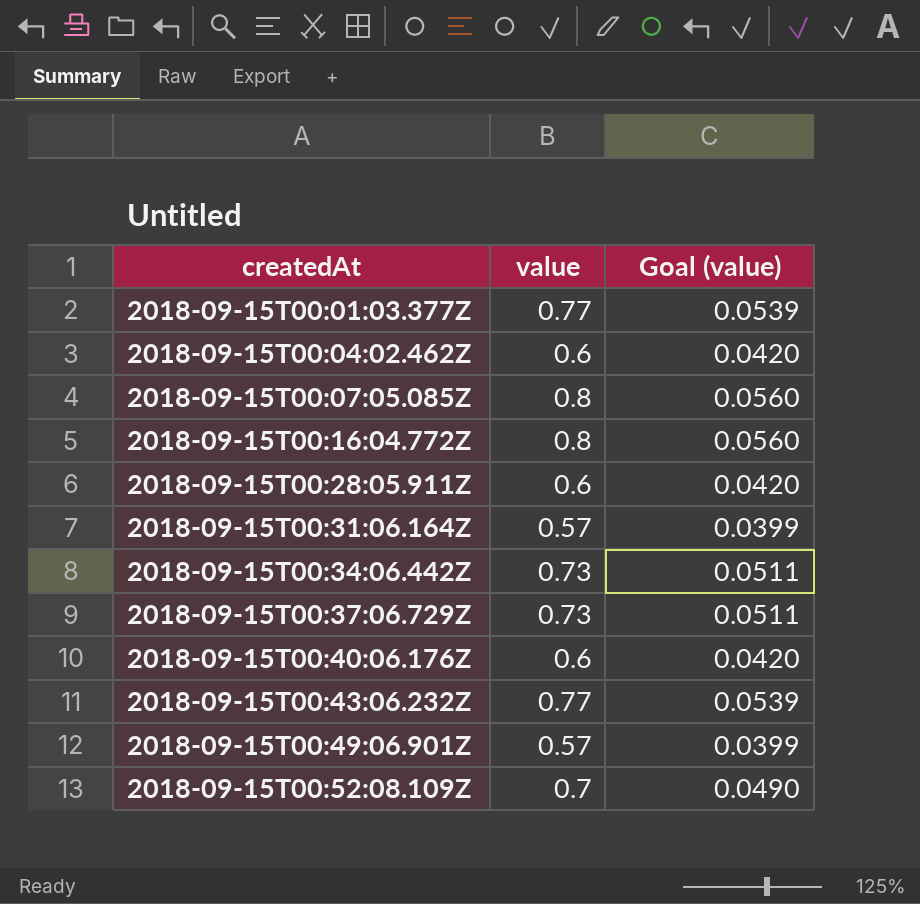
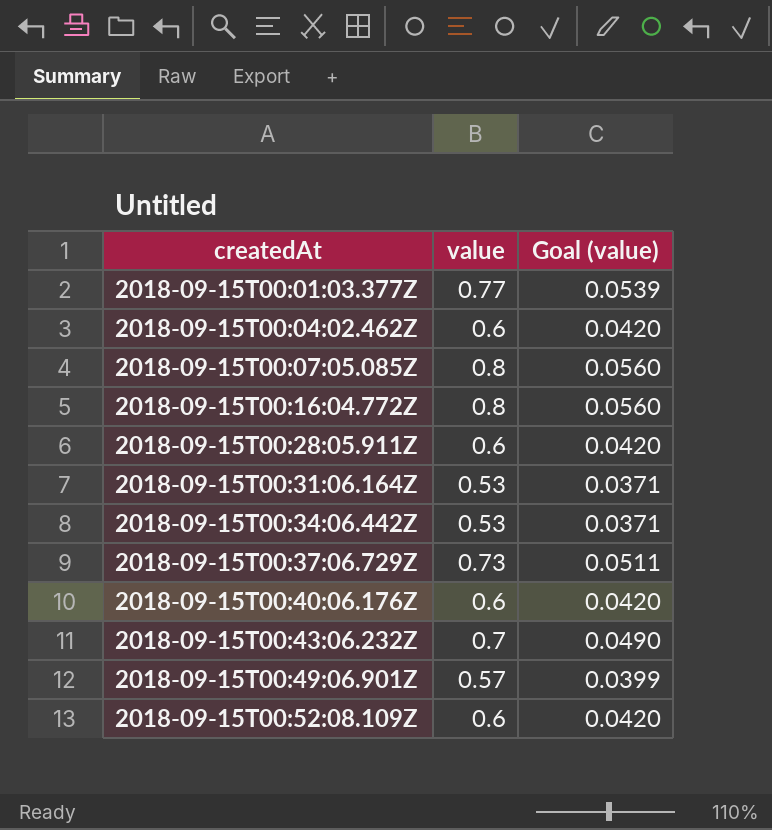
2018-09-15T00:31:06.164Z | value: 0.57 -> 0.53
2018-09-15T00:31:06.164Z | Goal (value): 0.0399 -> 0.0371
2018-09-15T00:34:06.442Z | value: 0.73 -> 0.53
2018-09-15T00:34:06.442Z | Goal (value): 0.0511 -> 0.0371
2018-09-15T00:43:06.232Z | value: 0.77 -> 0.7
2018-09-15T00:43:06.232Z | Goal (value): 0.0539 -> 0.0490
2018-09-15T00:52:08.109Z | value: 0.7 -> 0.6
2018-09-15T00:52:08.109Z | Goal (value): 0.0490 -> 0.0420

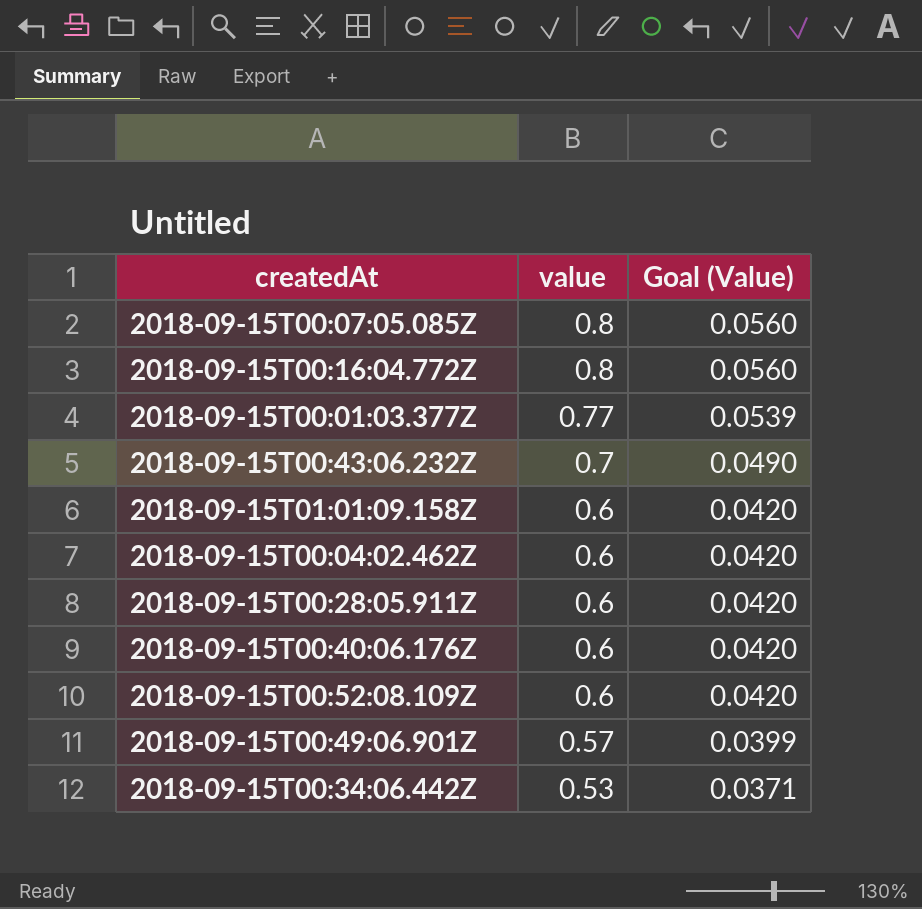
row order: createdAt ascending -> value descending
column name: Goal (value) -> Goal (Value)
row 2018-09-15T00:31:06.164Z: 0.53 | 0.0371 -> none
row 2018-09-15T00:37:06.729Z: 0.73 | 0.0511 -> none
row 2018-09-15T01:01:09.158Z: none -> 0.6 | 0.0420

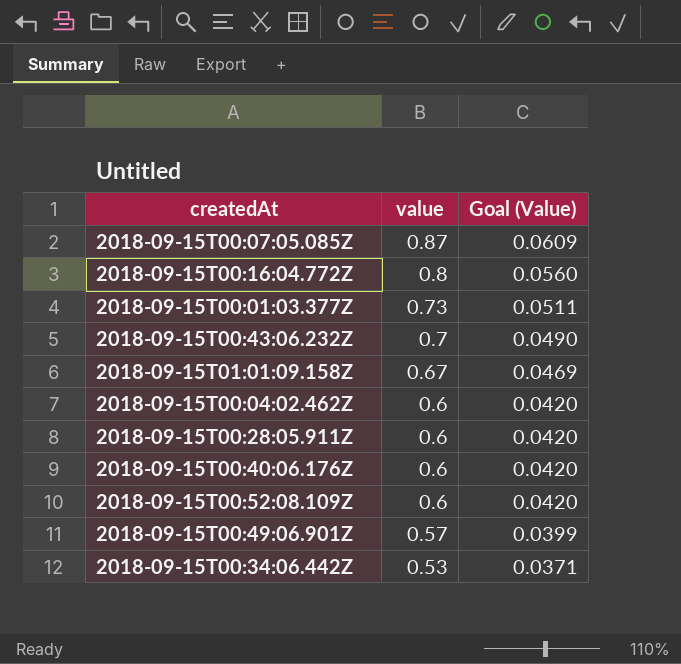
2018-09-15T00:07:05.085Z | value: 0.8 -> 0.87
2018-09-15T00:07:05.085Z | Goal (Value): 0.0560 -> 0.0609
2018-09-15T00:01:03.377Z | value: 0.77 -> 0.73
2018-09-15T00:01:03.377Z | Goal (Value): 0.0539 -> 0.0511
2018-09-15T01:01:09.158Z | value: 0.6 -> 0.67
2018-09-15T01:01:09.158Z | Goal (Value): 0.0420 -> 0.0469

